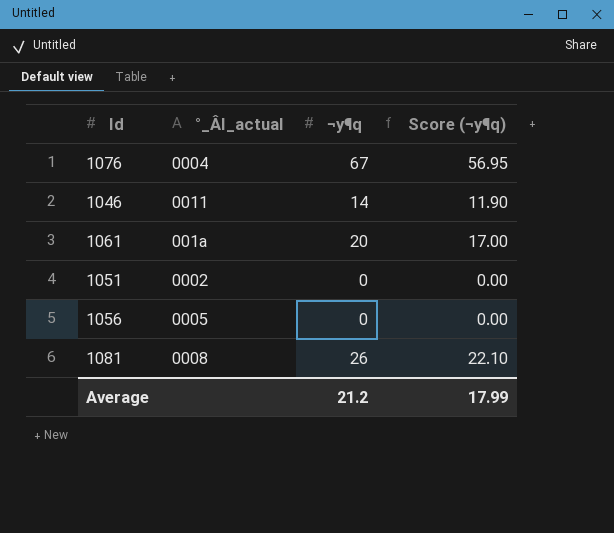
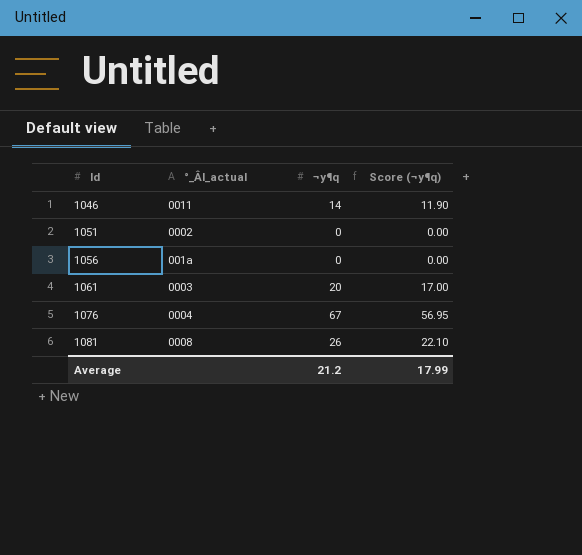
row order: none -> Id ascending
1056 | °_ÂI_actual: 0005 -> 001a
1061 | °_ÂI_actual: 001a -> 0003

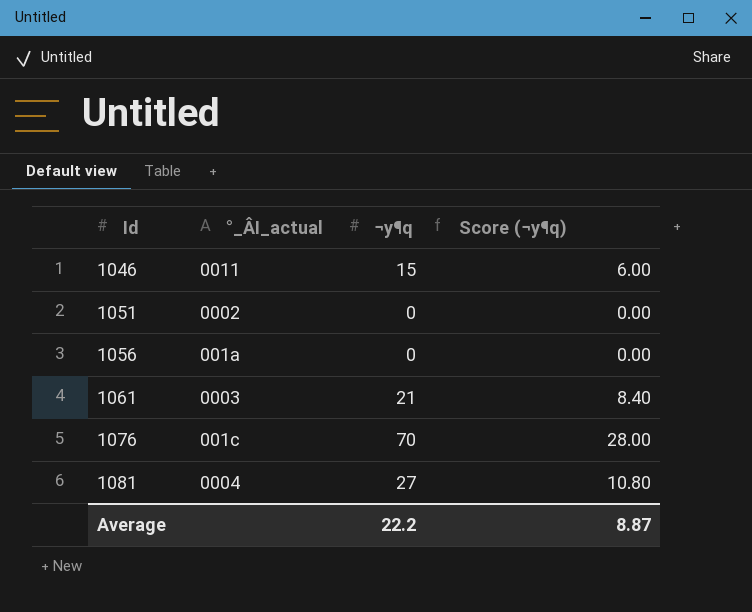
column Score (¬y¶q) | formula: [¬y¶q] * 0.85 -> [¬y¶q] * 0.4
1046 | ¬y¶q: 14 -> 15
1061 | ¬y¶q: 20 -> 21
1076 | °_ÂI_actual: 0004 -> 001c
1076 | ¬y¶q: 67 -> 70
1081 | °_ÂI_actual: 0008 -> 0004
1081 | ¬y¶q: 26 -> 27
Average | ¬y¶q: 21.2 -> 22.2
Average | Score (¬y¶q): 17.99 -> 8.87

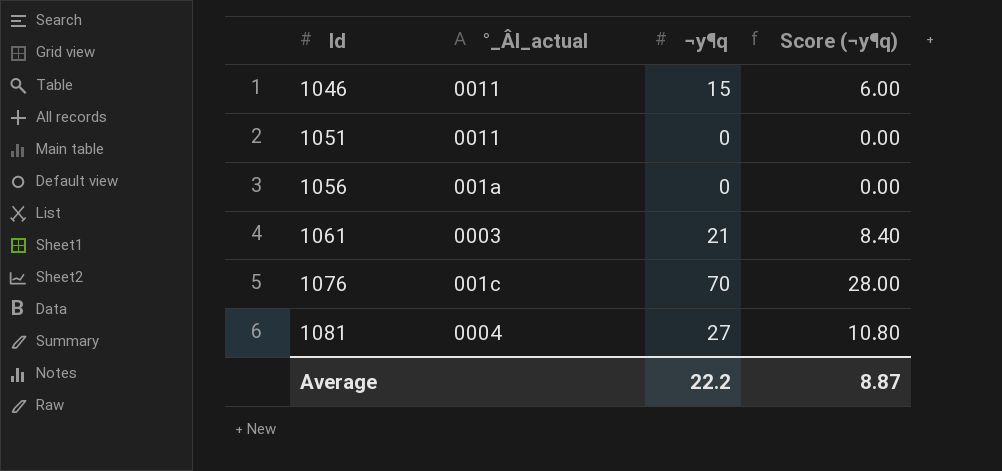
1051 | °_ÂI_actual: 0002 -> 0011

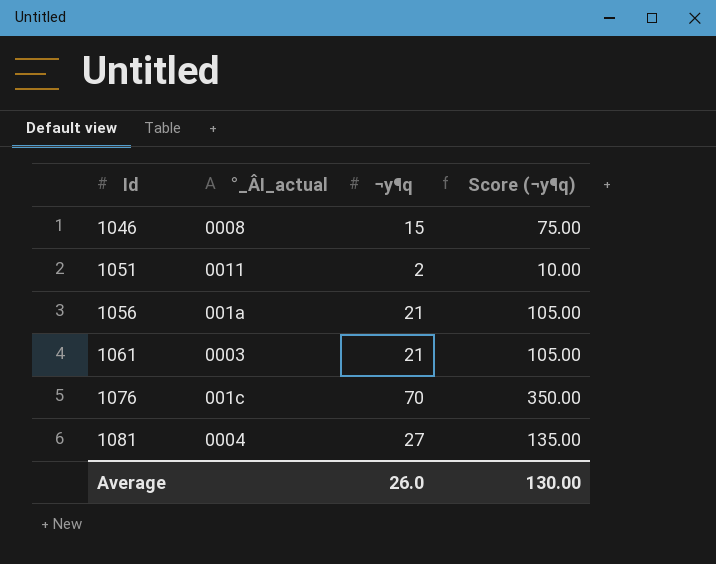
column Score (¬y¶q) | formula: [¬y¶q] * 0.4 -> [¬y¶q] * 5
1046 | °_ÂI_actual: 0011 -> 0008
1051 | ¬y¶q: 0 -> 2
1056 | ¬y¶q: 0 -> 21
Average | ¬y¶q: 22.2 -> 26.0
Average | Score (¬y¶q): 8.87 -> 130.00

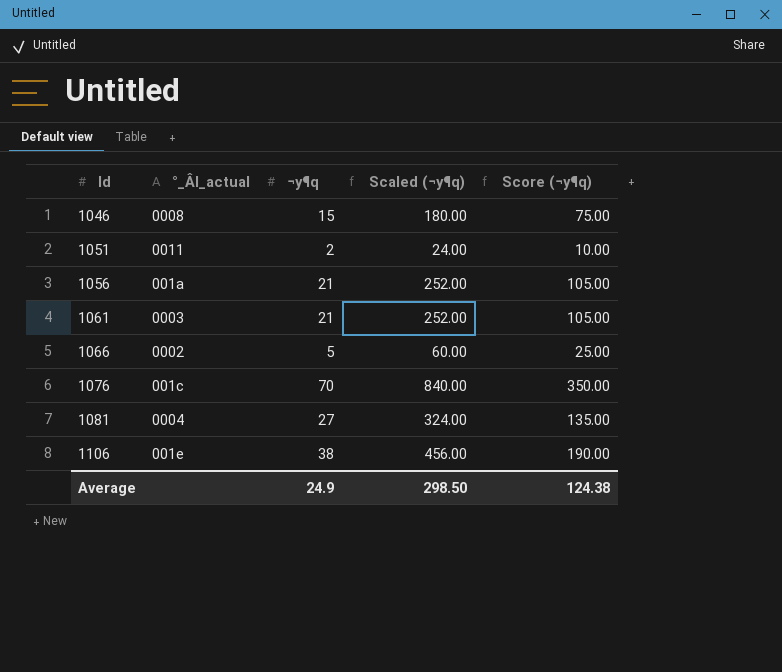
column Scaled (¬y¶q) | formula: none -> [¬y¶q] * 12
row 1066: none -> 0002 | 5 | 60.00 | 25.00
row 1106: none -> 001e | 38 | 456.00 | 190.00
Average | ¬y¶q: 26.0 -> 24.9
Average | Score (¬y¶q): 130.00 -> 124.38

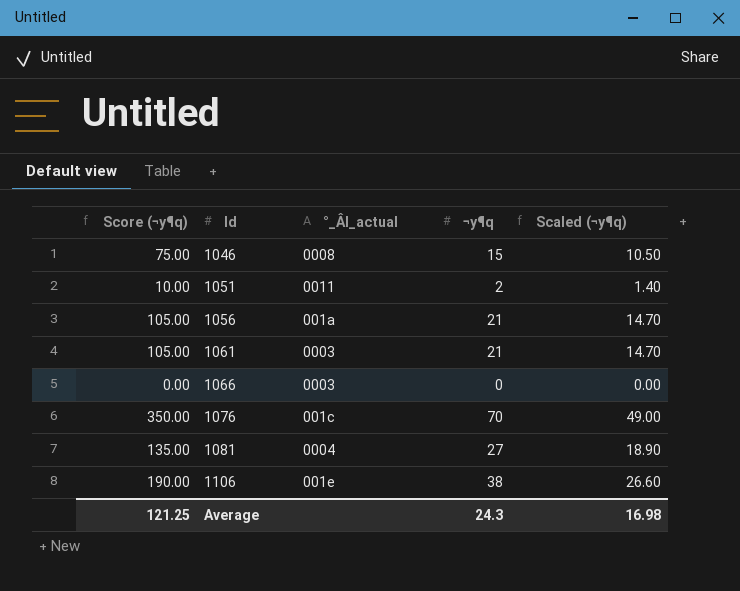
column Score (¬y¶q) | position: 5 -> 1
column Scaled (¬y¶q) | formula: [¬y¶q] * 12 -> [¬y¶q] * 0.7
1066 | Score (¬y¶q): 25.00 -> 0.00
1066 | °_ÂI_actual: 0002 -> 0003
1066 | ¬y¶q: 5 -> 0
Average | Score (¬y¶q): 124.38 -> 121.25
Average | ¬y¶q: 24.9 -> 24.3
Average | Scaled (¬y¶q): 298.50 -> 16.98

